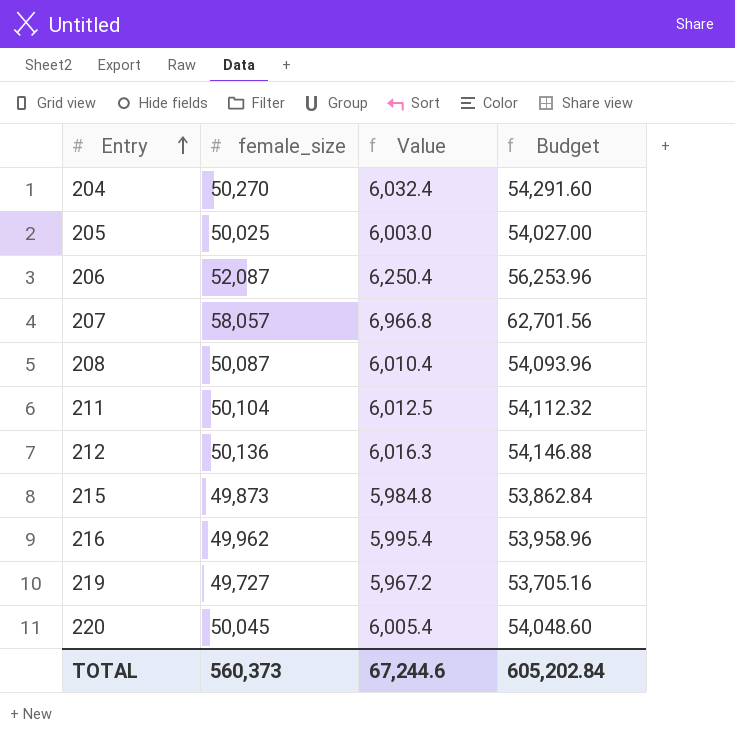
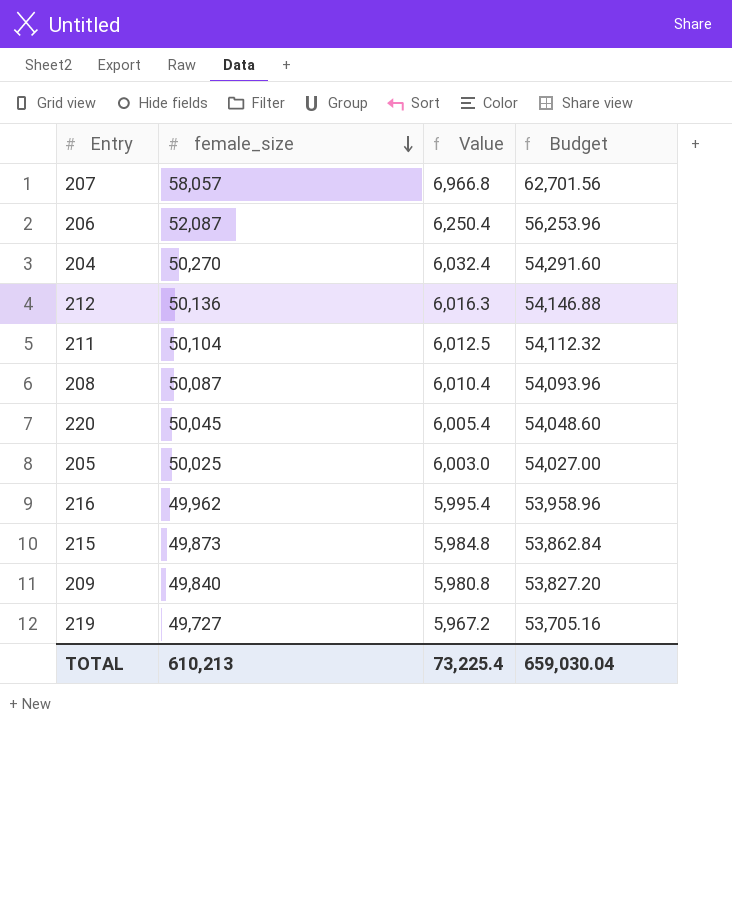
row order: Entry ascending -> female_size descending
row 209: none -> 49,840 | 5,980.8 | 53,827.20
TOTAL | female_size: 560,373 -> 610,213
TOTAL | Value: 67,244.6 -> 73,225.4
TOTAL | Budget: 605,202.84 -> 659,030.04

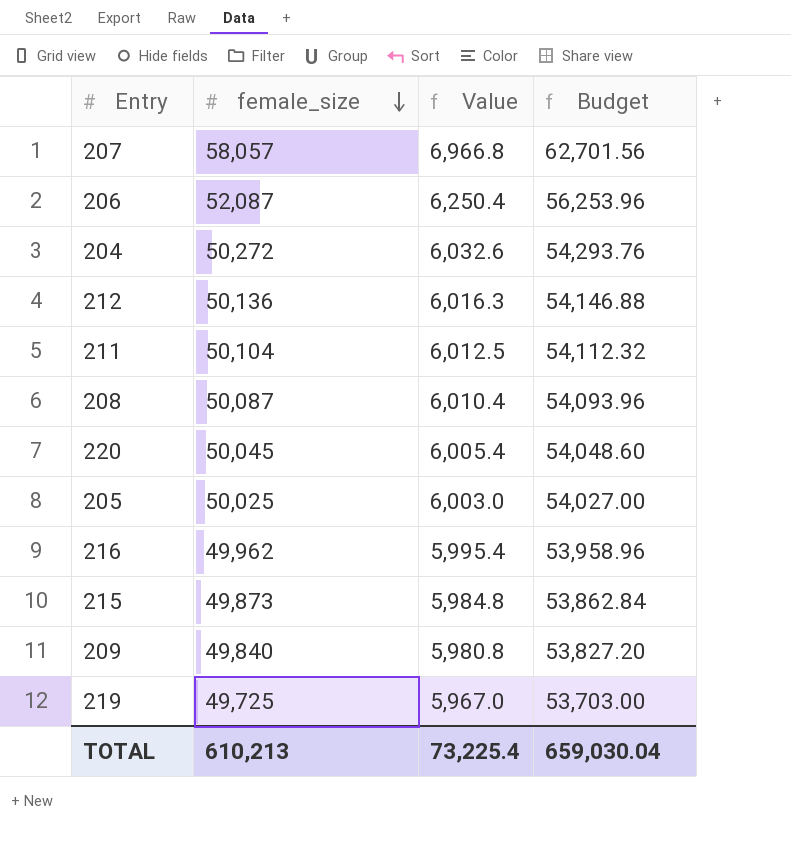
204 | female_size: 50,270 -> 50,272
204 | Value: 6,032.4 -> 6,032.6
204 | Budget: 54,291.60 -> 54,293.76
219 | female_size: 49,727 -> 49,725
219 | Value: 5,967.2 -> 5,967.0
219 | Budget: 53,705.16 -> 53,703.00

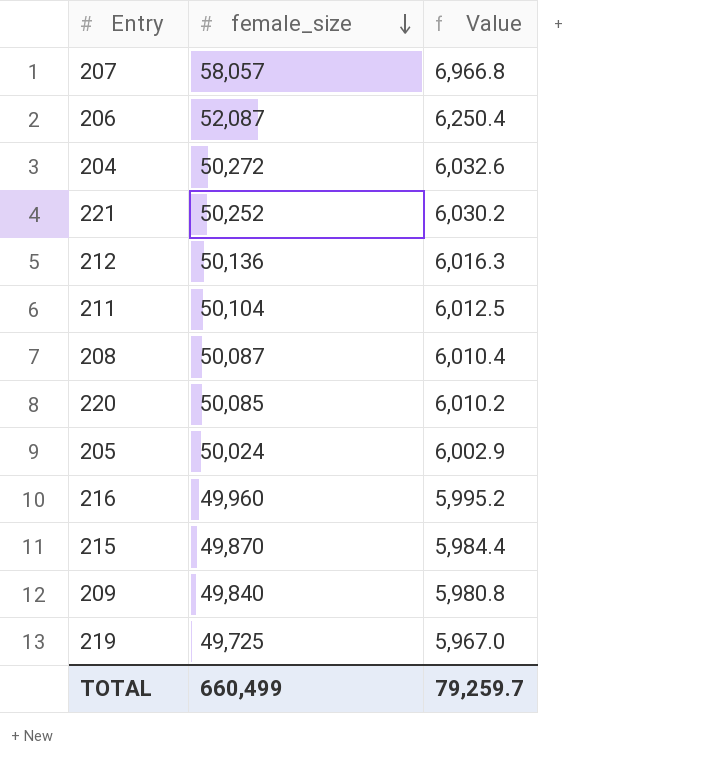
column Budget | formula: [female_size] * 1.08 -> none
row 221: none -> 50,252 | 6,030.2
220 | female_size: 50,045 -> 50,085
220 | Value: 6,005.4 -> 6,010.2
205 | female_size: 50,025 -> 50,024
205 | Value: 6,003.0 -> 6,002.9
216 | female_size: 49,962 -> 49,960
216 | Value: 5,995.4 -> 5,995.2
215 | female_size: 49,873 -> 49,870
215 | Value: 5,984.8 -> 5,984.4
TOTAL | female_size: 610,213 -> 660,499
TOTAL | Value: 73,225.4 -> 79,259.7

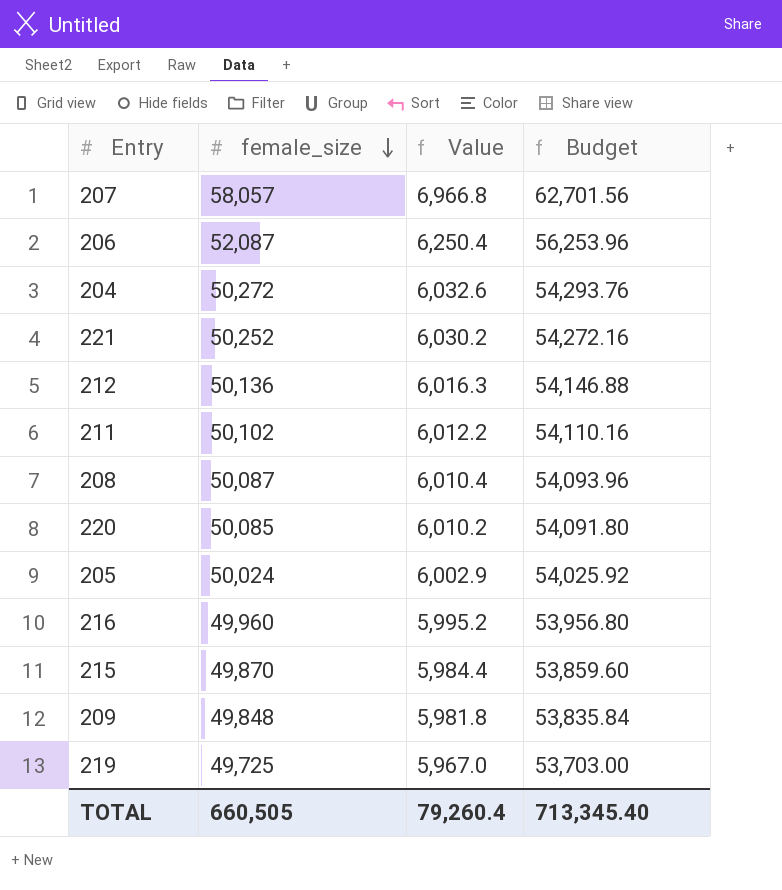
column Budget | formula: none -> [female_size] * 1.08
211 | female_size: 50,104 -> 50,102
211 | Value: 6,012.5 -> 6,012.2
209 | female_size: 49,840 -> 49,848
209 | Value: 5,980.8 -> 5,981.8
TOTAL | female_size: 660,499 -> 660,505
TOTAL | Value: 79,259.7 -> 79,260.4

